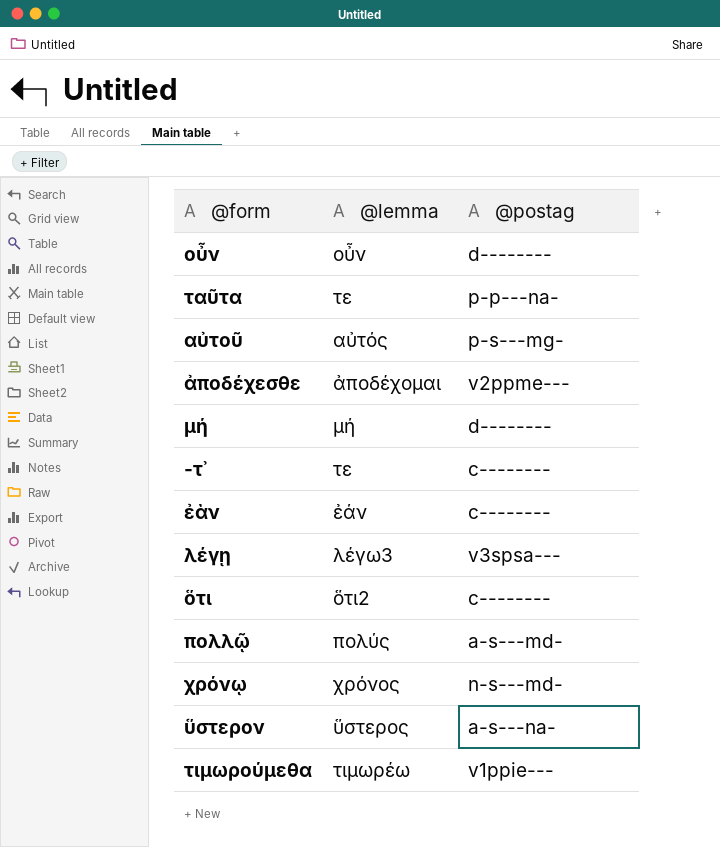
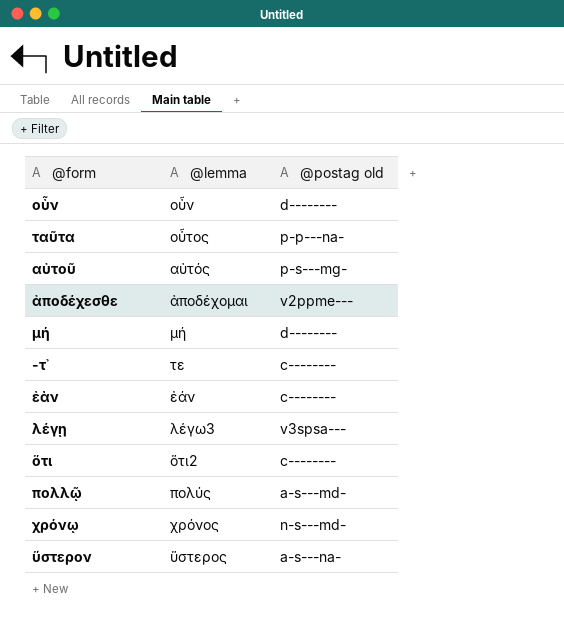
column name: @postag -> @postag old
row τιμωρούμεθα: τιμωρέω | v1ppie--- -> none
ταῦτα | @lemma: τε -> οὗτος

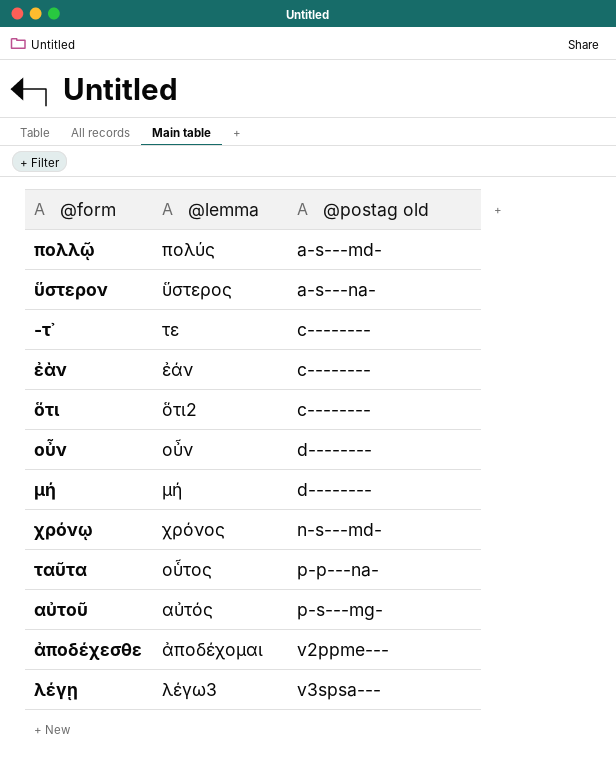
row order: none -> @postag old ascending

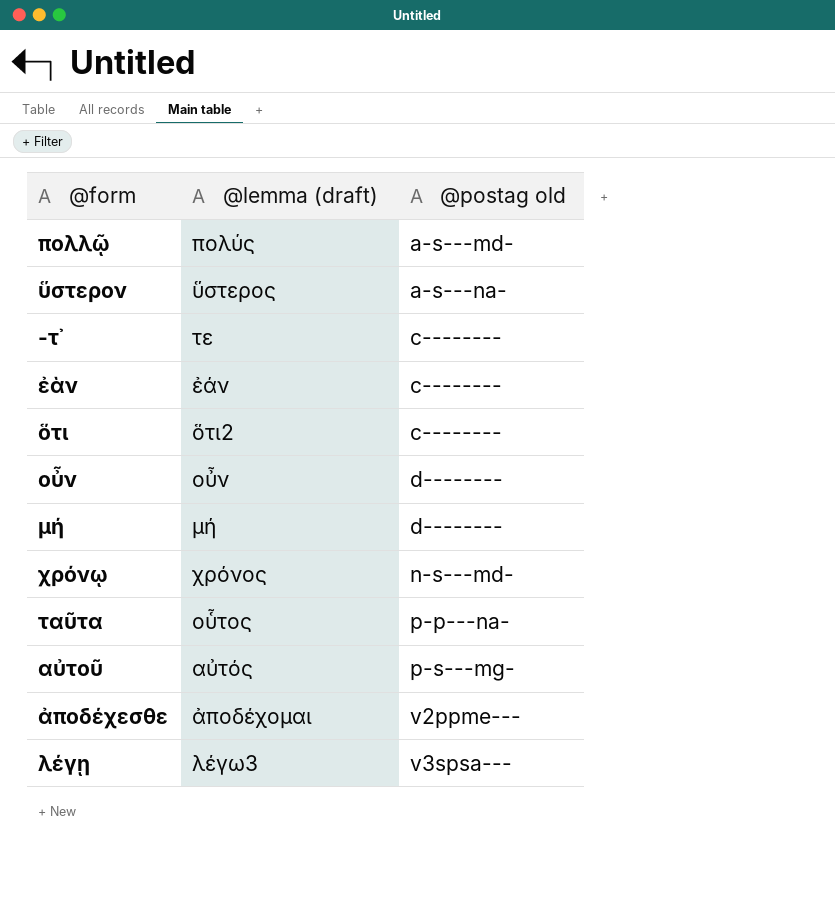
column name: @lemma -> @lemma (draft)

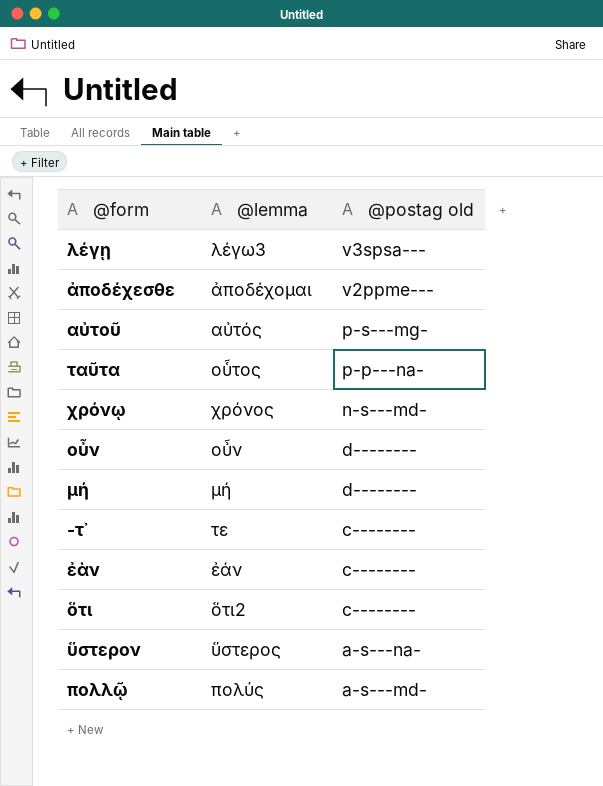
row order: @postag old ascending -> @postag old descending
column name: @lemma (draft) -> @lemma

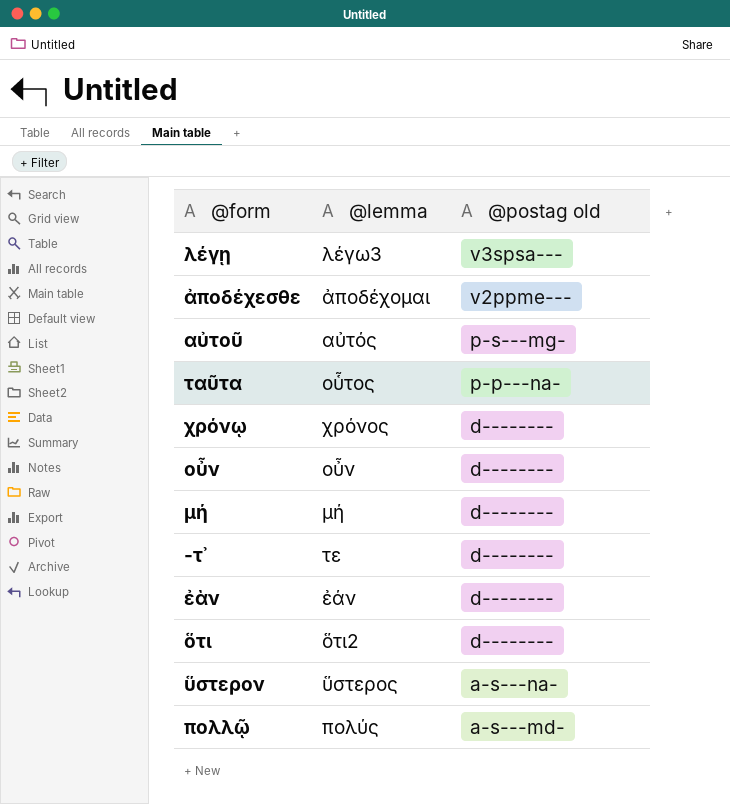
χρόνῳ | @postag old: n-s---md- -> d--------
-τ᾽ | @postag old: c-------- -> d--------
ἐὰν | @postag old: c-------- -> d--------
ὅτι | @postag old: c-------- -> d--------

